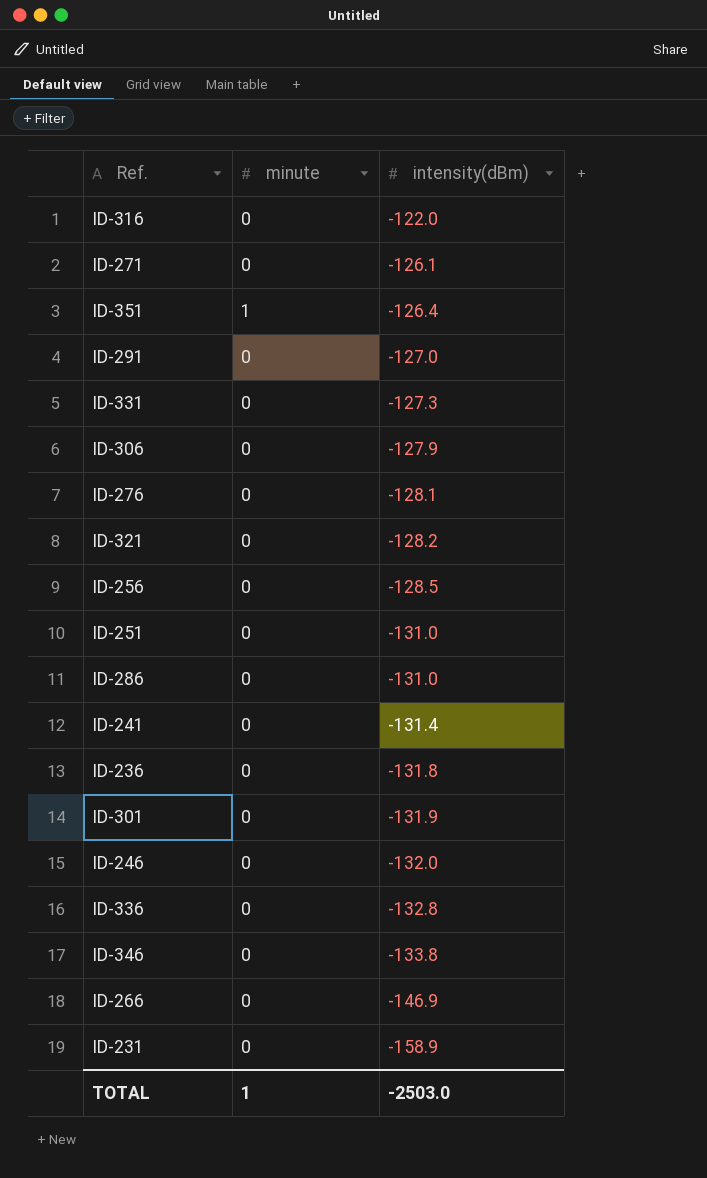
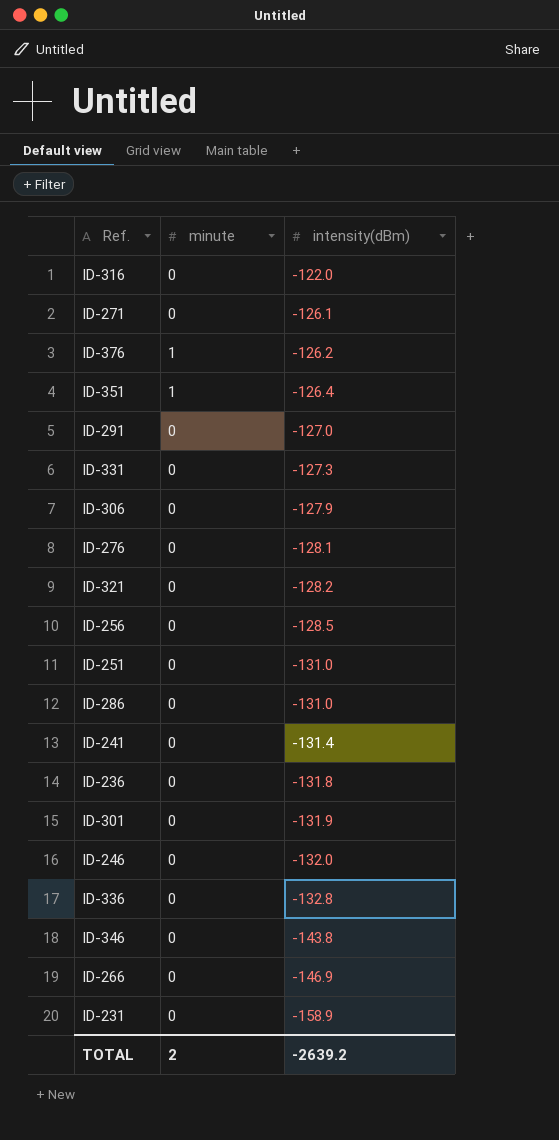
row ID-376: none -> 1 | -126.2
ID-346 | intensity(dBm): -133.8 -> -143.8
TOTAL | minute: 1 -> 2
TOTAL | intensity(dBm): -2503.0 -> -2639.2

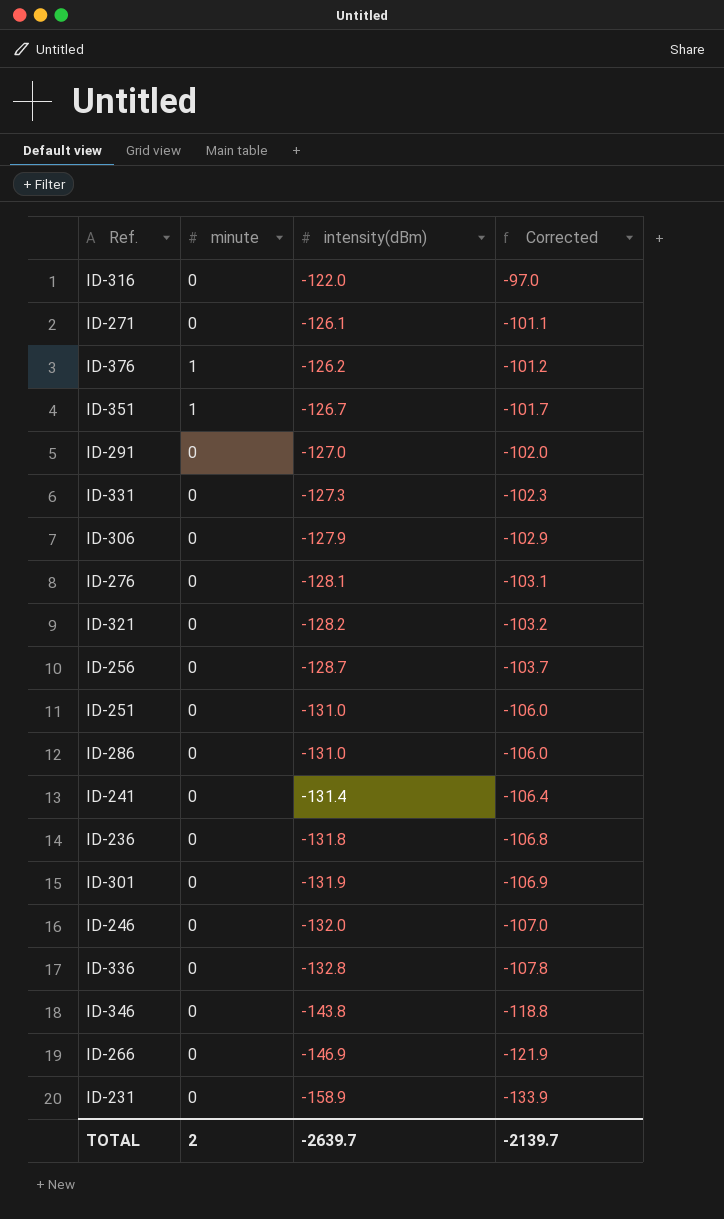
column Corrected | formula: none -> [intensity(dBm)] + 25
ID-351 | intensity(dBm): -126.4 -> -126.7
ID-256 | intensity(dBm): -128.5 -> -128.7
TOTAL | intensity(dBm): -2639.2 -> -2639.7

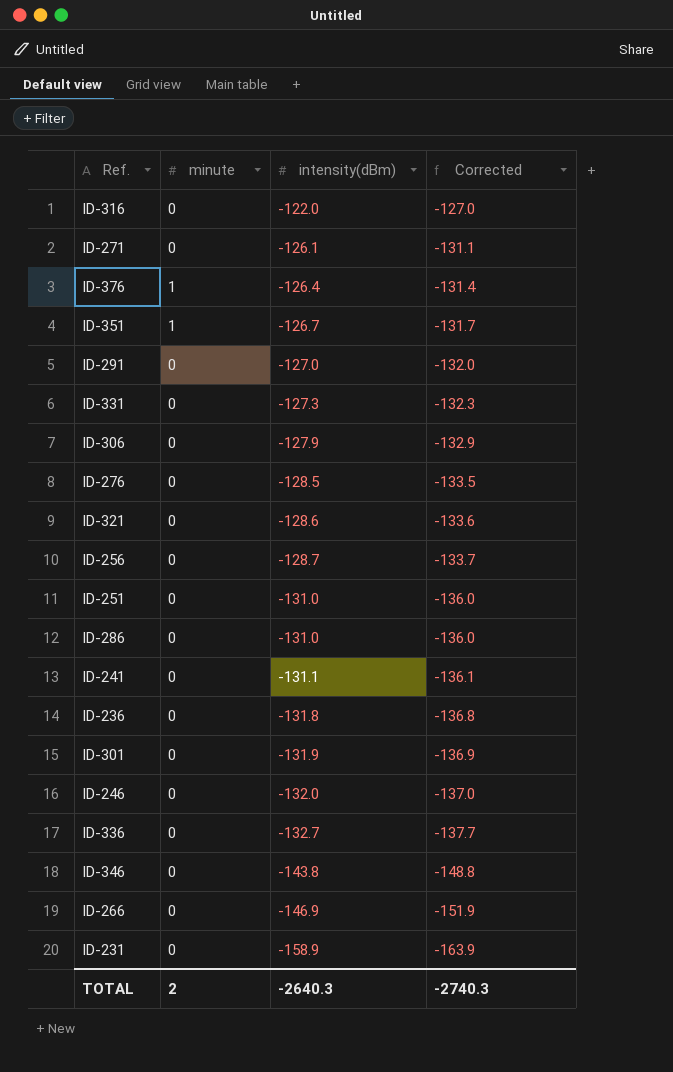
column Corrected | formula: [intensity(dBm)] + 25 -> [intensity(dBm)] - 5
ID-376 | intensity(dBm): -126.2 -> -126.4
ID-276 | intensity(dBm): -128.1 -> -128.5
ID-321 | intensity(dBm): -128.2 -> -128.6
ID-241 | intensity(dBm): -131.4 -> -131.1
ID-336 | intensity(dBm): -132.8 -> -132.7
TOTAL | intensity(dBm): -2639.7 -> -2640.3
TOTAL | Corrected: -2139.7 -> -2740.3

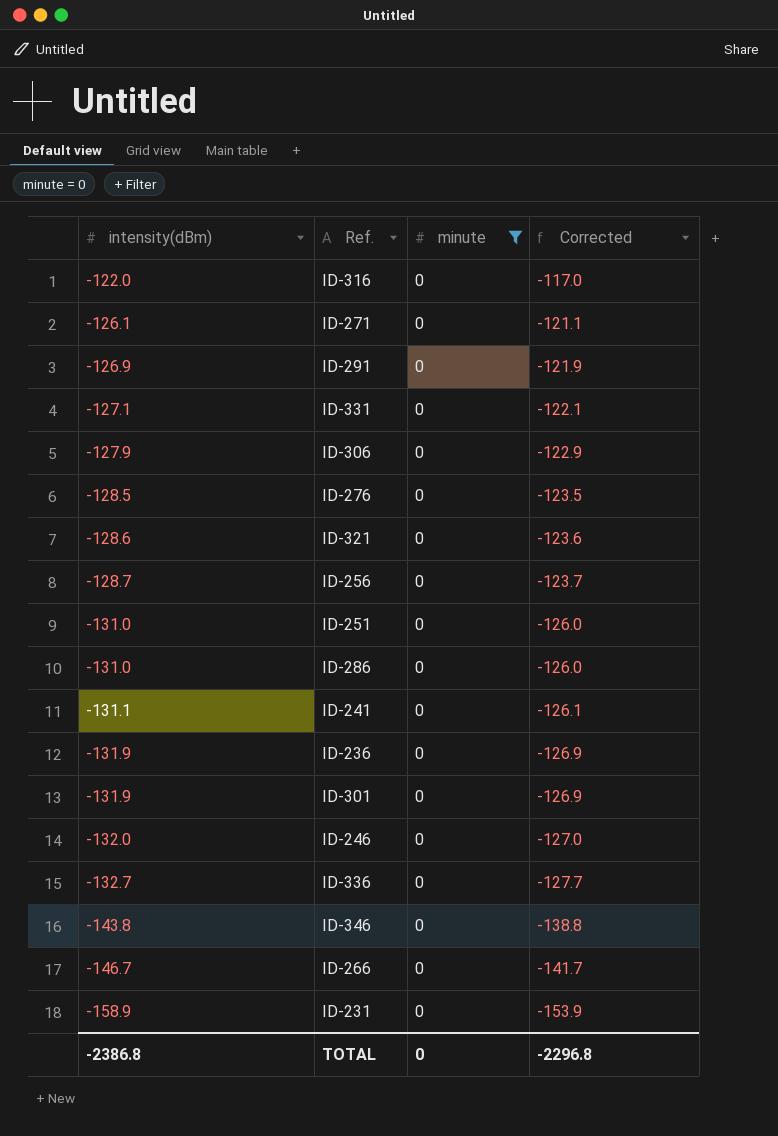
filter: none -> minute = 0
column intensity(dBm) | position: 3 -> 1
column Corrected | formula: [intensity(dBm)] - 5 -> [intensity(dBm)] + 5
ID-291 | intensity(dBm): -127.0 -> -126.9
ID-331 | intensity(dBm): -127.3 -> -127.1
ID-236 | intensity(dBm): -131.8 -> -131.9
ID-266 | intensity(dBm): -146.9 -> -146.7
TOTAL | intensity(dBm): -2640.3 -> -2386.8
TOTAL | minute: 2 -> 0
TOTAL | Corrected: -2740.3 -> -2296.8

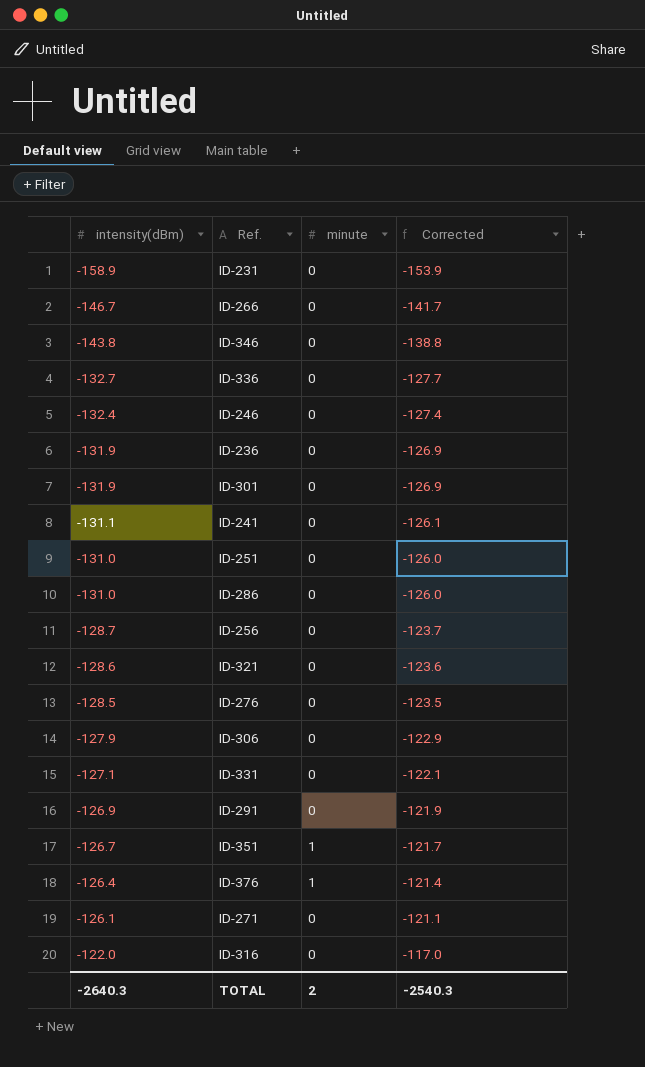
filter: minute = 0 -> none
row order: intensity(dBm) descending -> intensity(dBm) ascending
ID-246 | intensity(dBm): -132.0 -> -132.4
ID-246 | Corrected: -127.0 -> -127.4
TOTAL | intensity(dBm): -2386.8 -> -2640.3
TOTAL | minute: 0 -> 2
TOTAL | Corrected: -2296.8 -> -2540.3

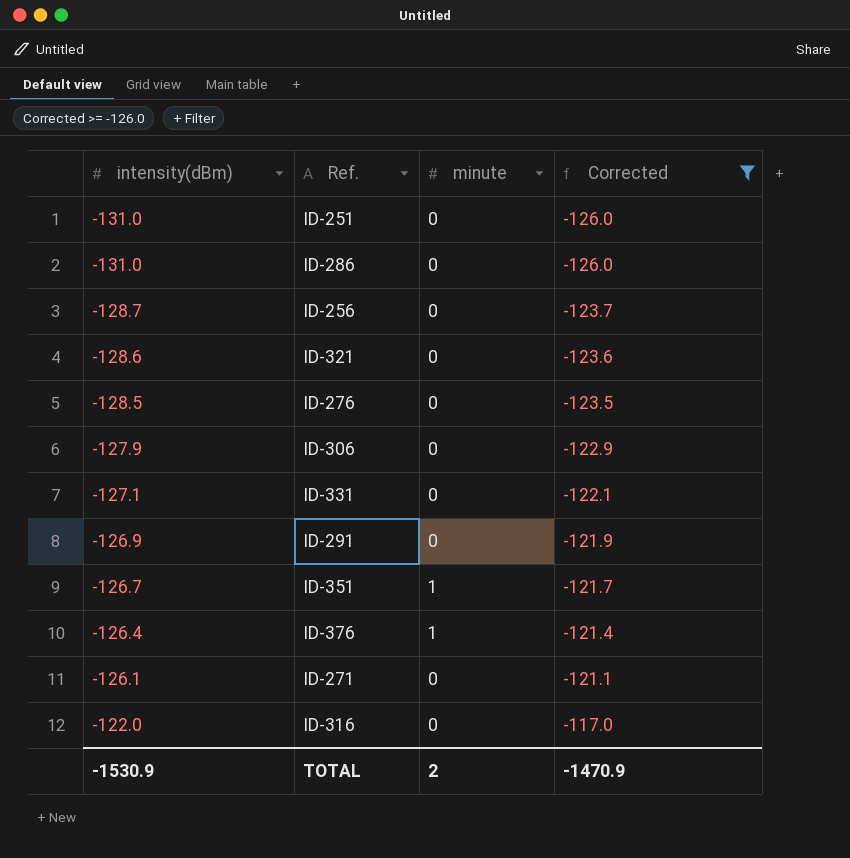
filter: none -> Corrected >= -126.0
TOTAL | intensity(dBm): -2640.3 -> -1530.9
TOTAL | Corrected: -2540.3 -> -1470.9

